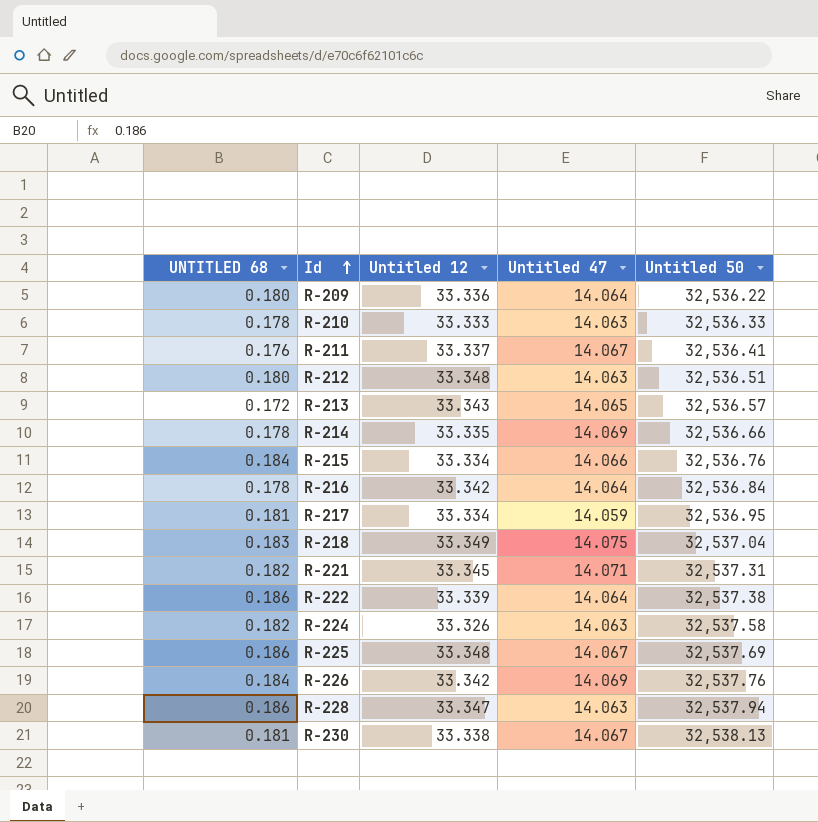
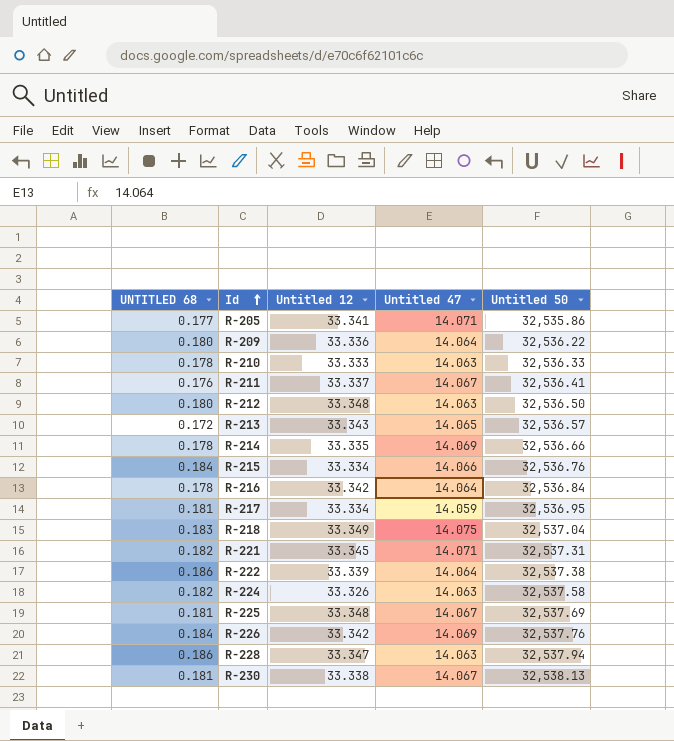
row R-205: none -> 0.177 | 33.341 | 14.071 | 32,535.86
R-212 | Untitled 50: 32,536.51 -> 32,536.50
R-225 | UNTITLED 68: 0.186 -> 0.181

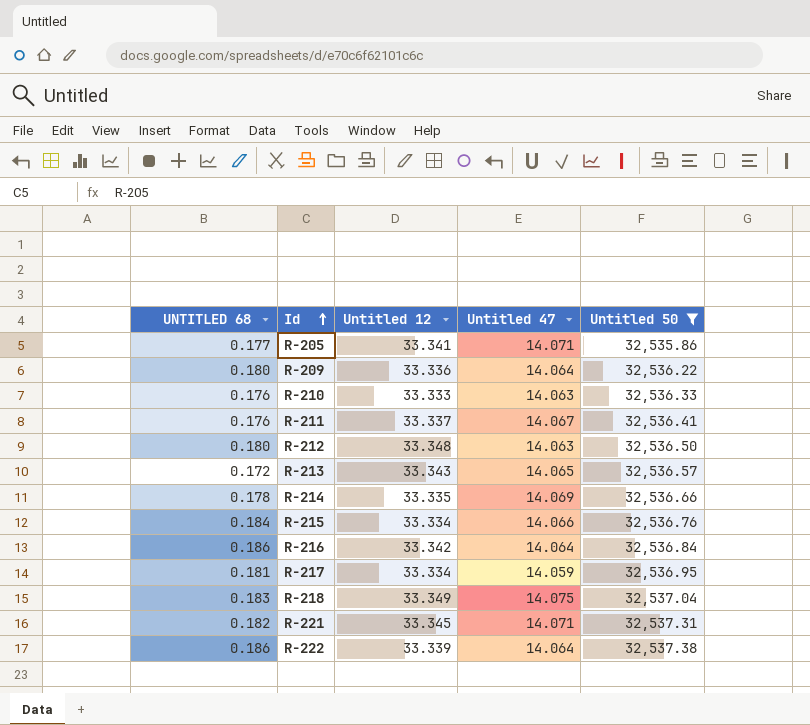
filter: none -> Untitled 50 <= 32,537.38
R-210 | UNTITLED 68: 0.178 -> 0.176
R-216 | UNTITLED 68: 0.178 -> 0.186

